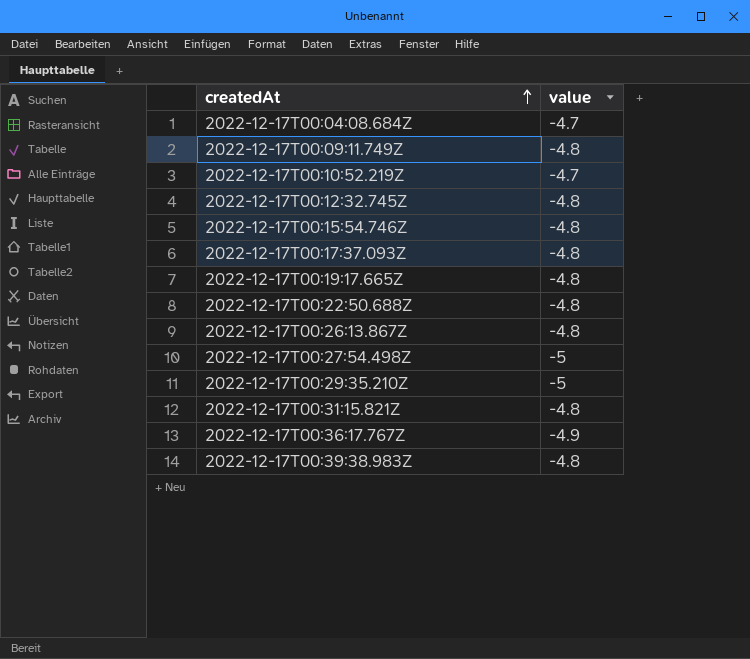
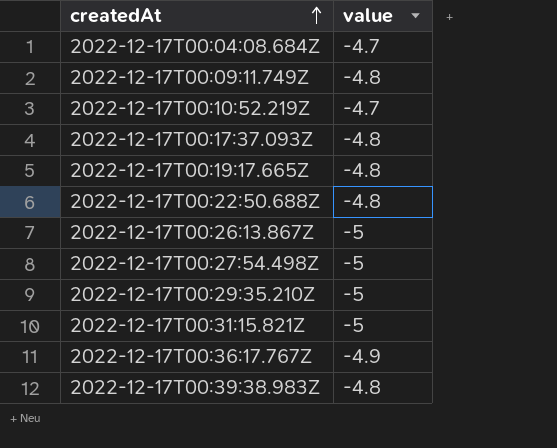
row 2022-12-17T00:12:32.745Z: -4.8 -> none
row 2022-12-17T00:15:54.746Z: -4.8 -> none
2022-12-17T00:26:13.867Z | value: -4.8 -> -5
2022-12-17T00:31:15.821Z | value: -4.8 -> -5

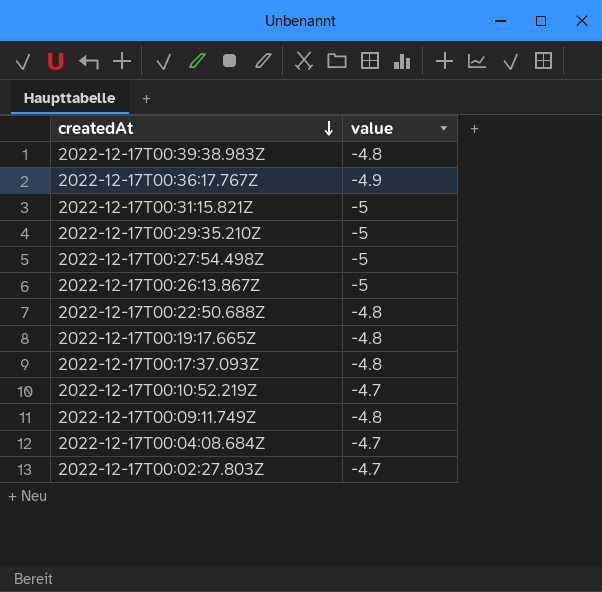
row order: createdAt ascending -> createdAt descending
row 2022-12-17T00:02:27.803Z: none -> -4.7

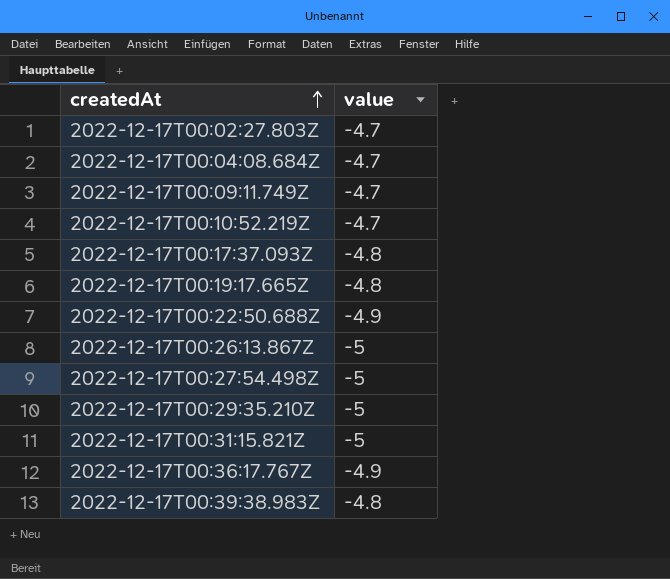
row order: createdAt descending -> createdAt ascending
2022-12-17T00:09:11.749Z | value: -4.8 -> -4.7
2022-12-17T00:22:50.688Z | value: -4.8 -> -4.9

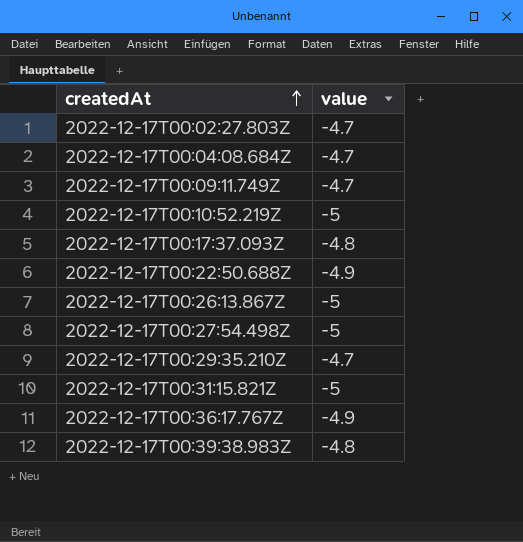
row 2022-12-17T00:19:17.665Z: -4.8 -> none
2022-12-17T00:10:52.219Z | value: -4.7 -> -5
2022-12-17T00:29:35.210Z | value: -5 -> -4.7

